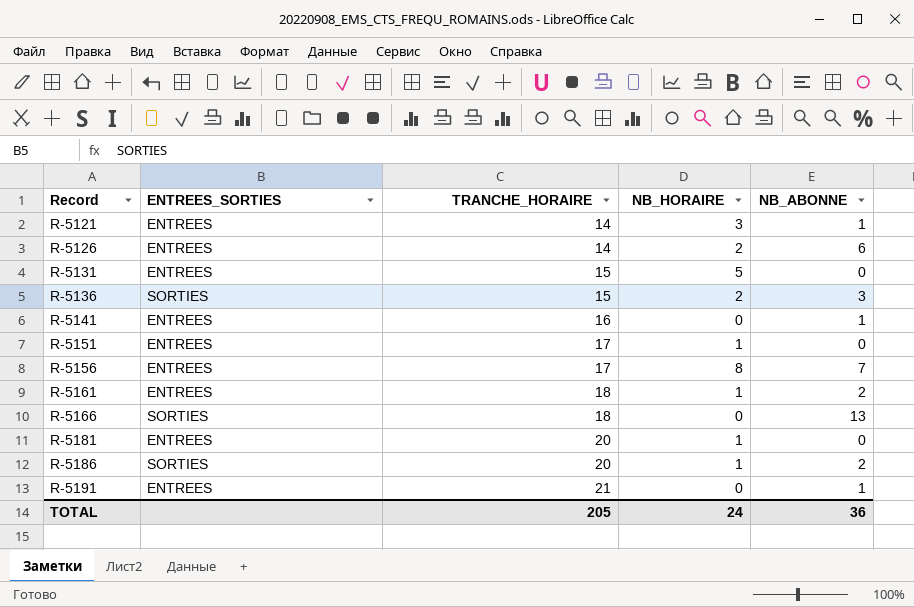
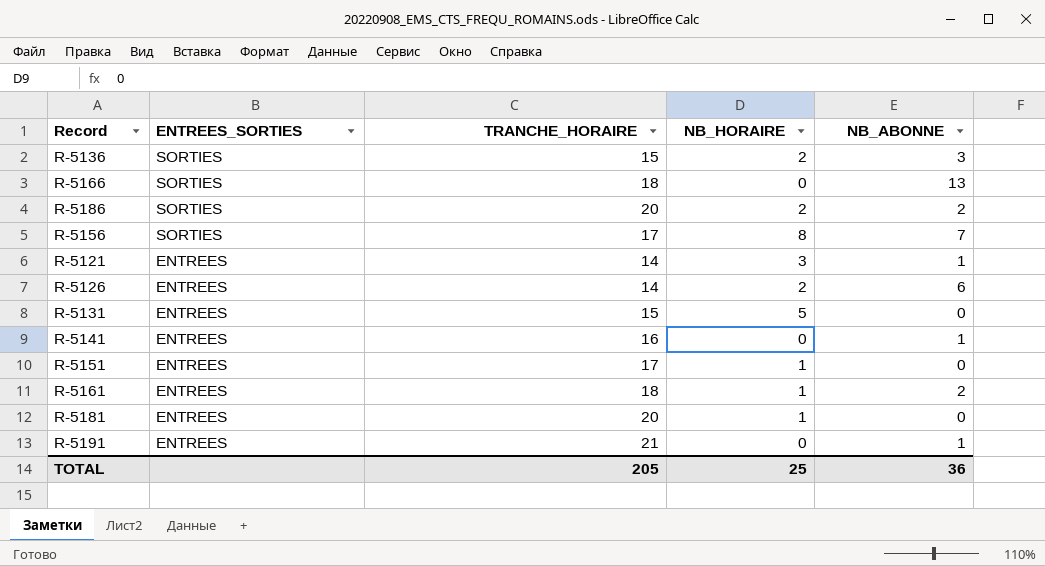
row order: Record ascending -> ENTREES_SORTIES descending
R-5186 | NB_HORAIRE: 1 -> 2
R-5156 | ENTREES_SORTIES: ENTREES -> SORTIES
TOTAL | NB_HORAIRE: 24 -> 25

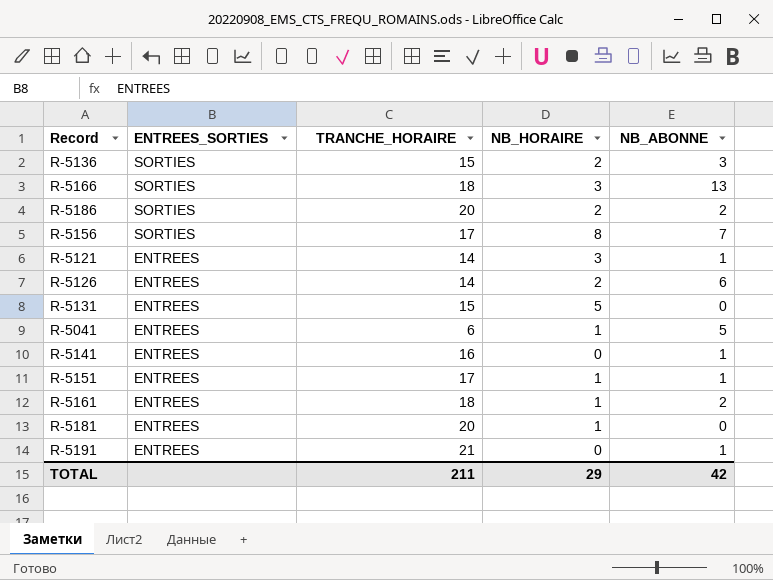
R-5166 | NB_HORAIRE: 0 -> 3
row R-5041: none -> ENTREES | 6 | 1 | 5
R-5151 | NB_ABONNE: 0 -> 1
TOTAL | TRANCHE_HORAIRE: 205 -> 211
TOTAL | NB_HORAIRE: 25 -> 29
TOTAL | NB_ABONNE: 36 -> 42

